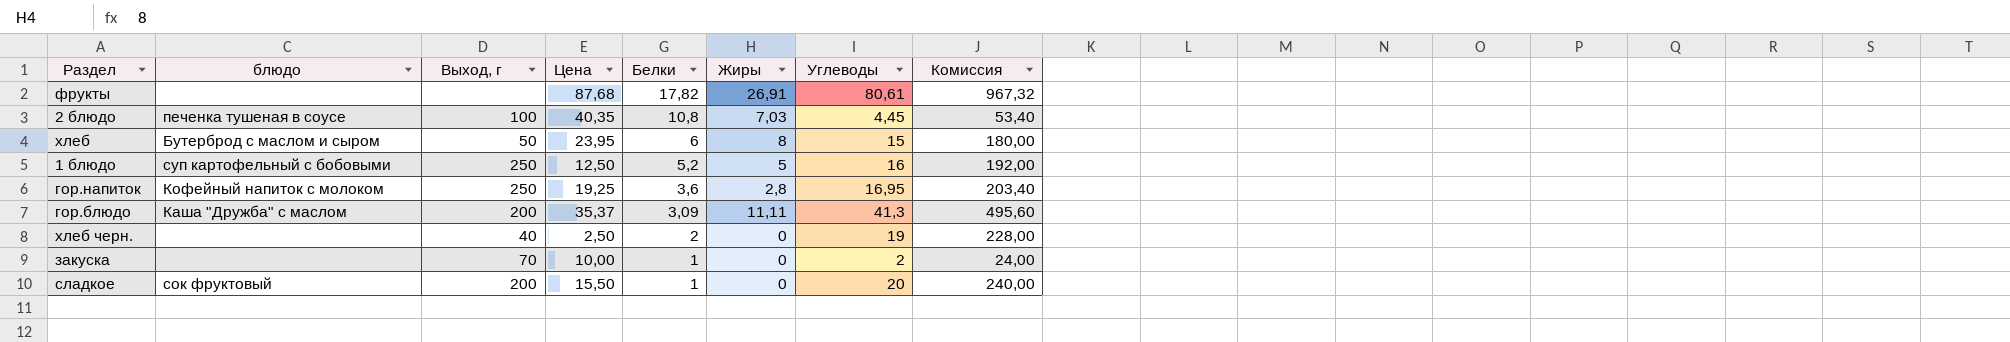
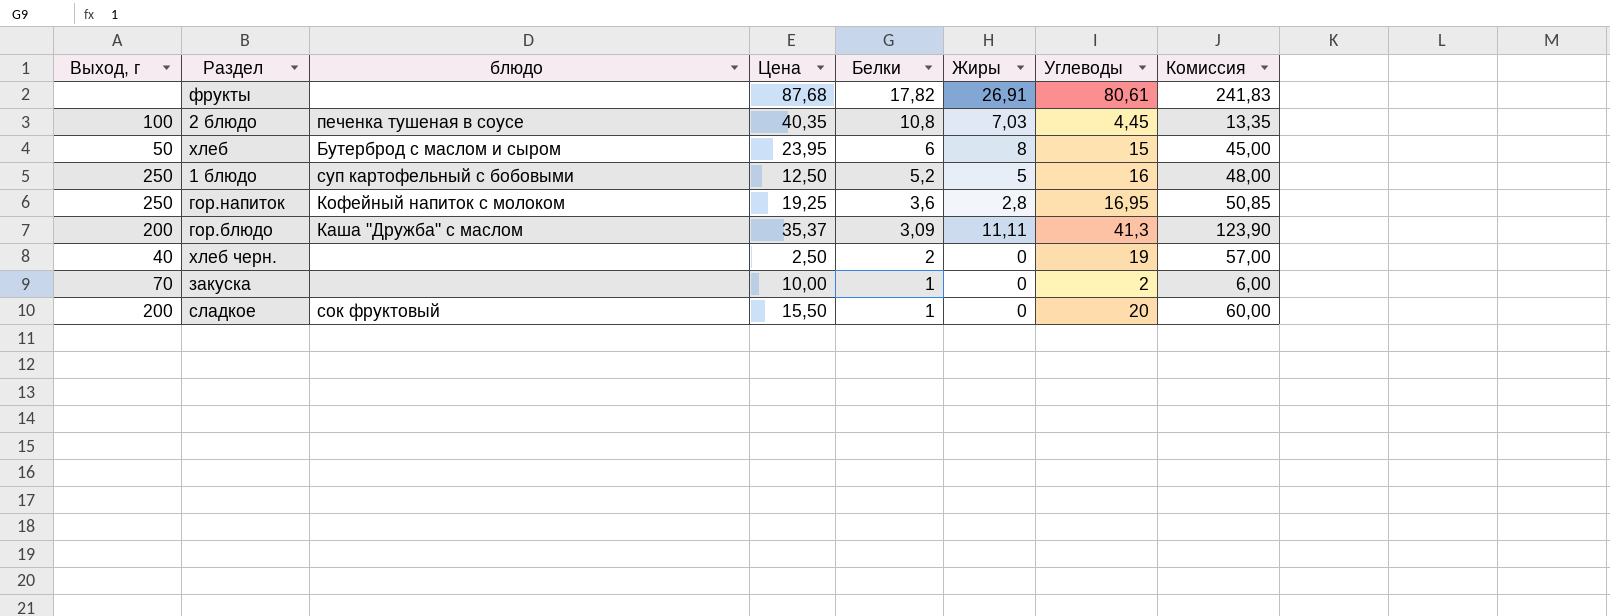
column Выход, г | position: 3 -> 1
column Комиссия | formula: [Углеводы] * 12 -> [Углеводы] * 3

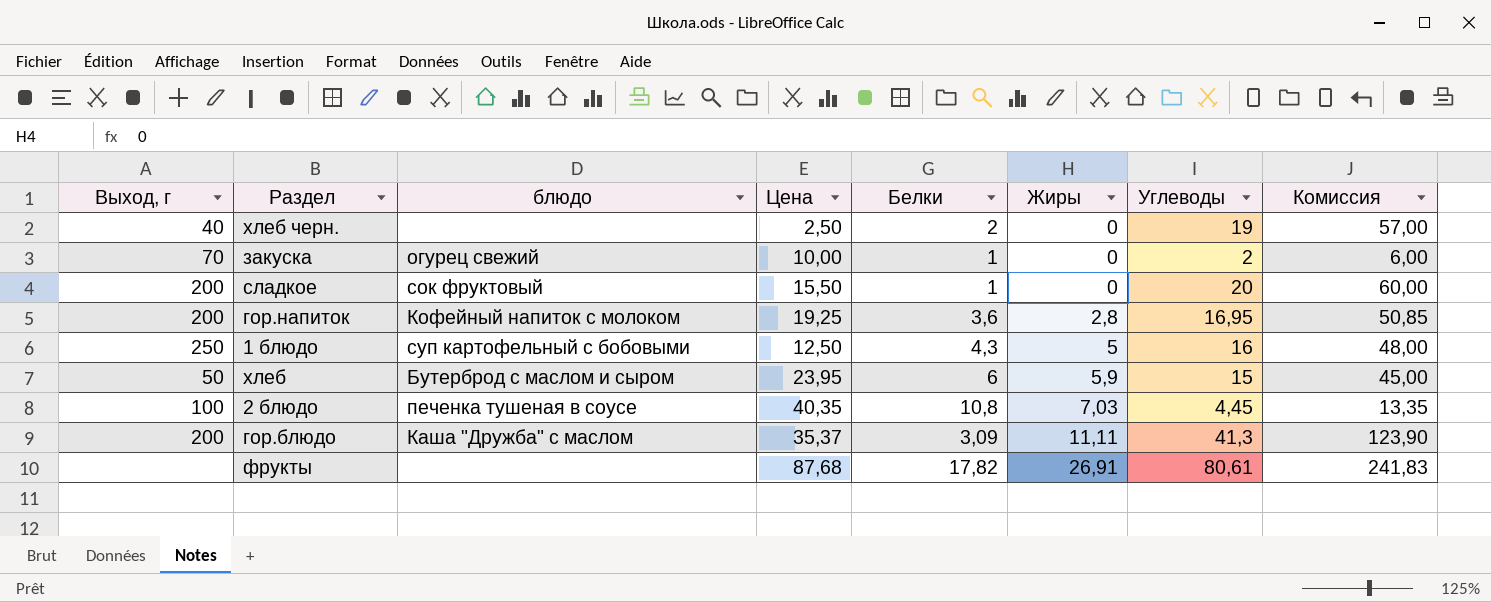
row order: Белки descending -> Жиры ascending
закуска | блюдо: none -> огурец свежий
гор.напиток | Выход, г: 250 -> 200
1 блюдо | Белки: 5,2 -> 4,3
хлеб | Жиры: 8 -> 5,9

